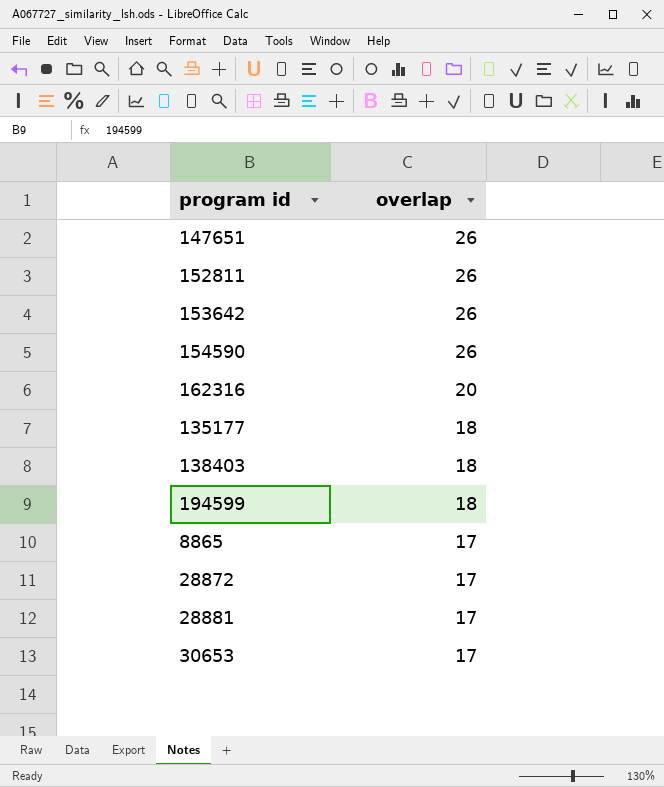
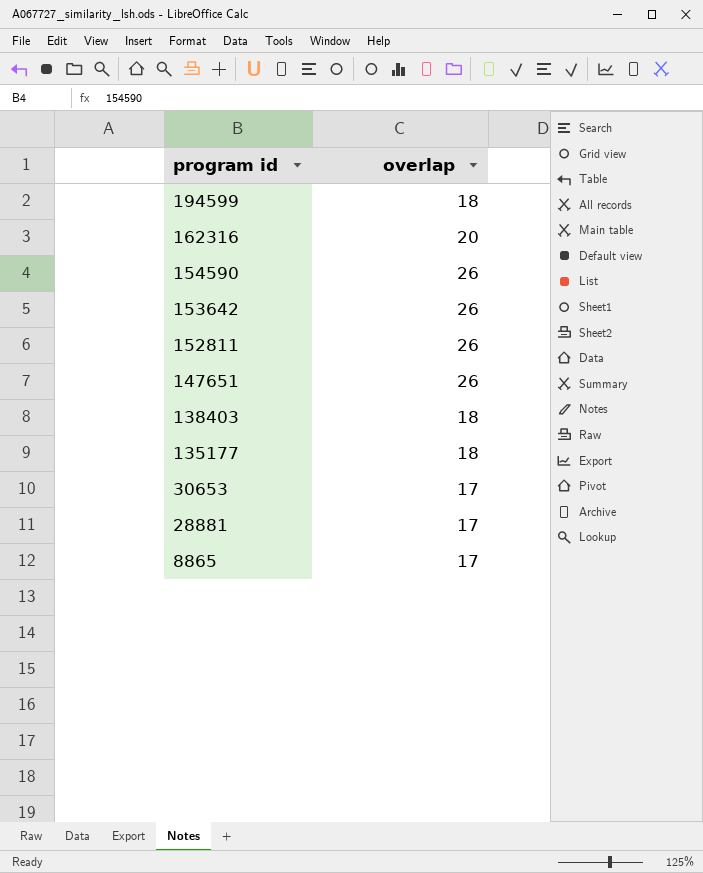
row order: overlap descending -> program id descending
row 28872: 17 -> none

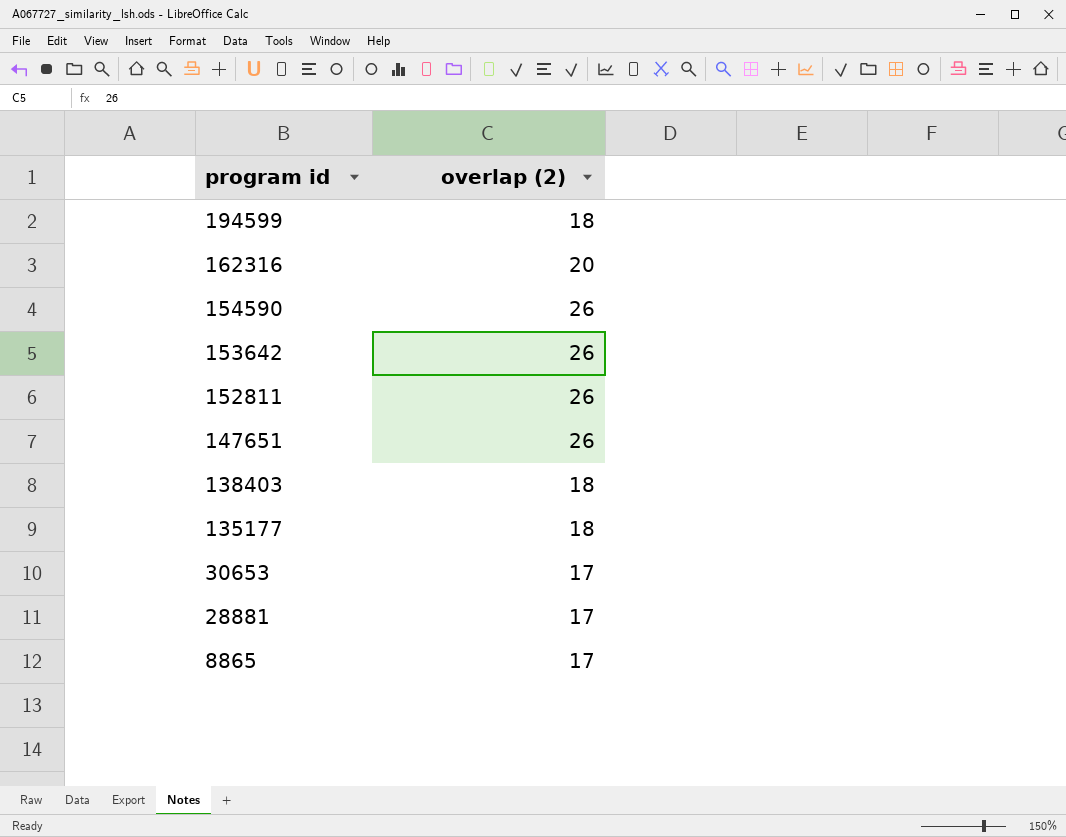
column name: overlap -> overlap (2)

